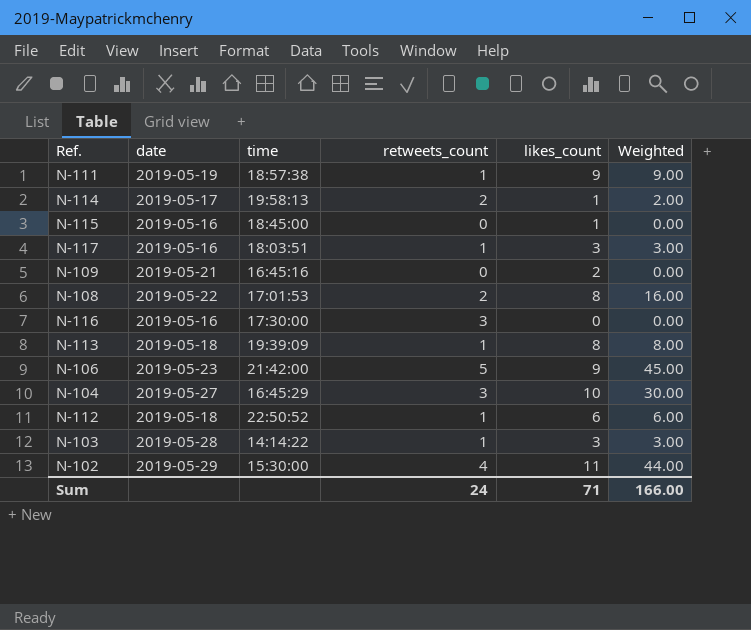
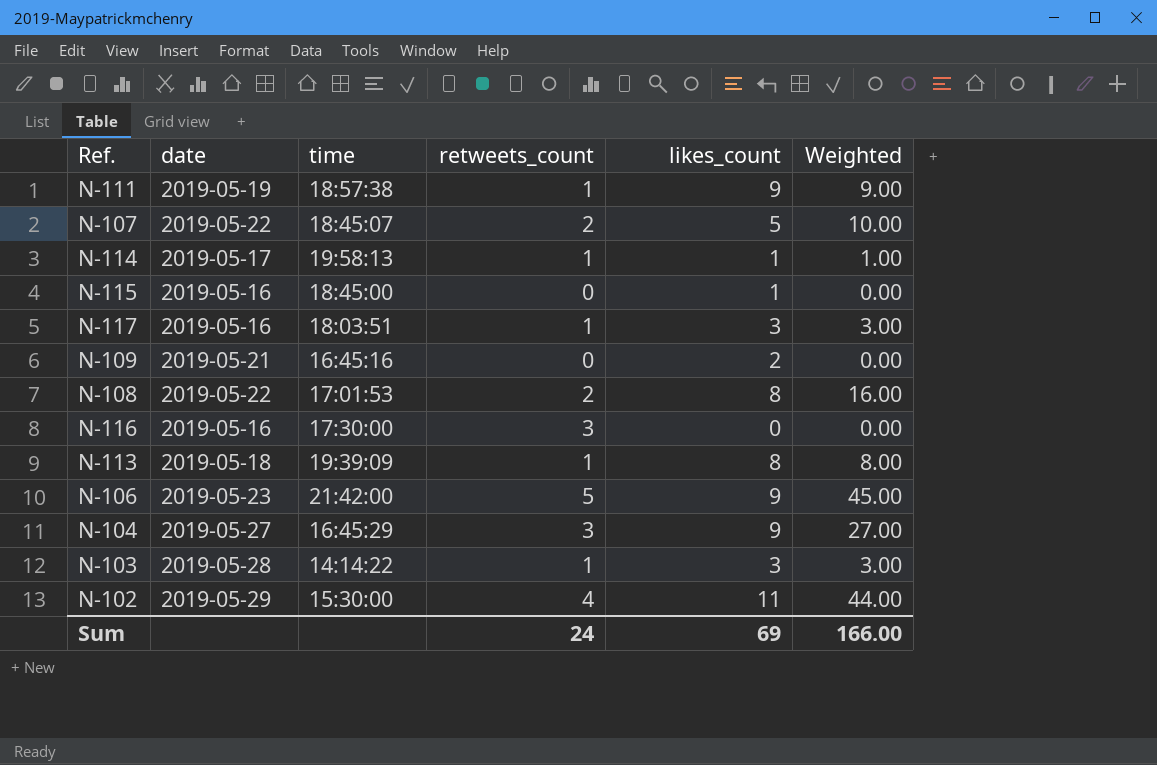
row N-112: 2019-05-18 | 22:50:52 | 1 | 6 | 6.00 -> none
row N-107: none -> 2019-05-22 | 18:45:07 | 2 | 5 | 10.00
N-114 | retweets_count: 2 -> 1
N-114 | Weighted: 2.00 -> 1.00
N-104 | likes_count: 10 -> 9
N-104 | Weighted: 30.00 -> 27.00
Sum | likes_count: 71 -> 69

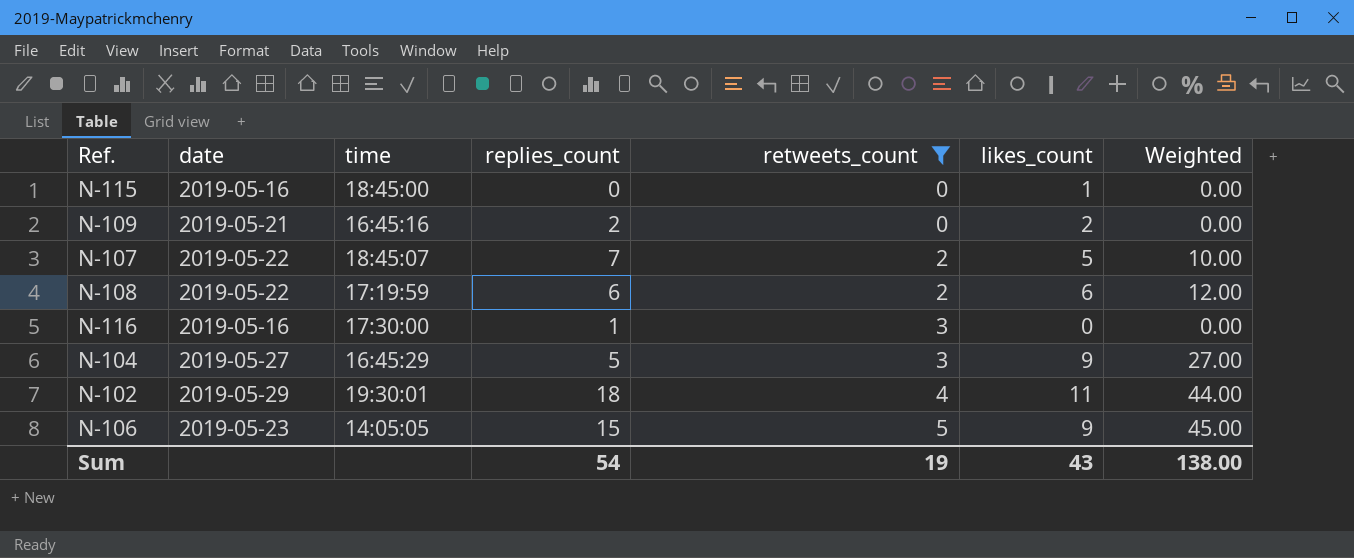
filter: none -> retweets_count != 1
row order: none -> retweets_count ascending
column replies_count | position: none -> 4
N-108 | time: 17:01:53 -> 17:19:59
N-108 | likes_count: 8 -> 6
N-108 | Weighted: 16.00 -> 12.00
N-102 | time: 15:30:00 -> 19:30:01
N-106 | time: 21:42:00 -> 14:05:05
Sum | retweets_count: 24 -> 19
Sum | likes_count: 69 -> 43
Sum | Weighted: 166.00 -> 138.00

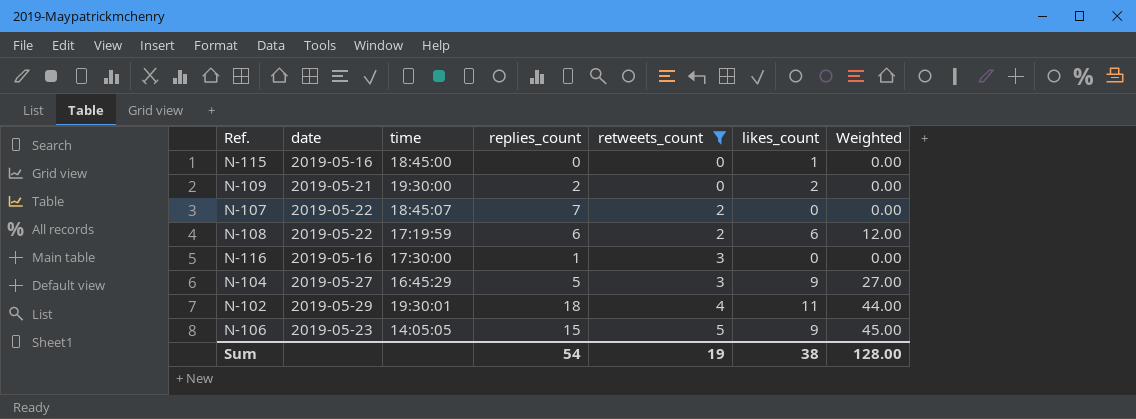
N-109 | time: 16:45:16 -> 19:30:00
N-107 | likes_count: 5 -> 0
N-107 | Weighted: 10.00 -> 0.00
Sum | likes_count: 43 -> 38
Sum | Weighted: 138.00 -> 128.00

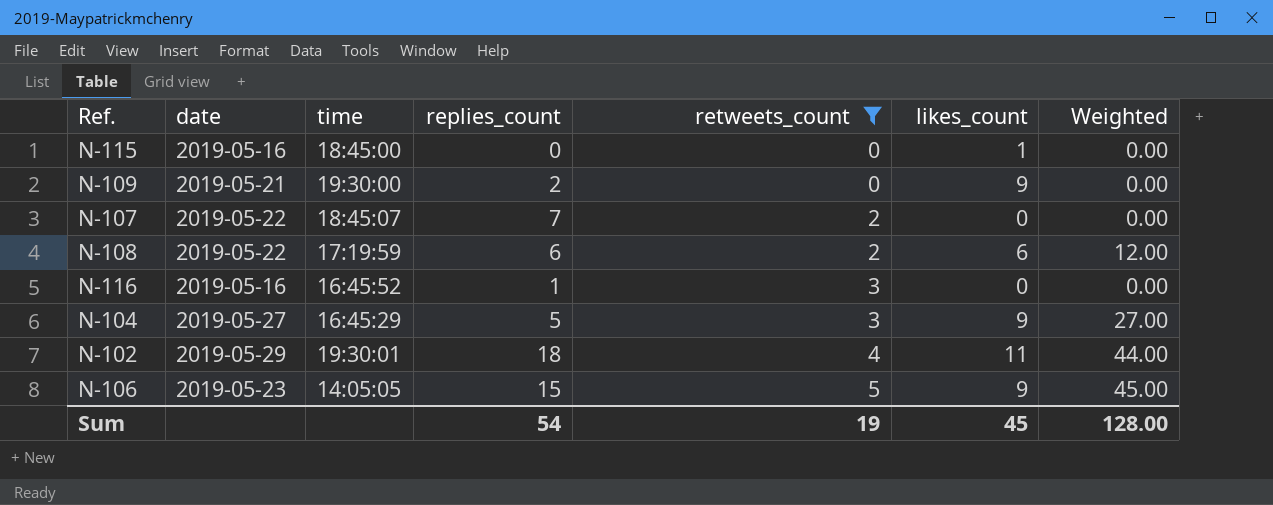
N-109 | likes_count: 2 -> 9
N-116 | time: 17:30:00 -> 16:45:52
Sum | likes_count: 38 -> 45

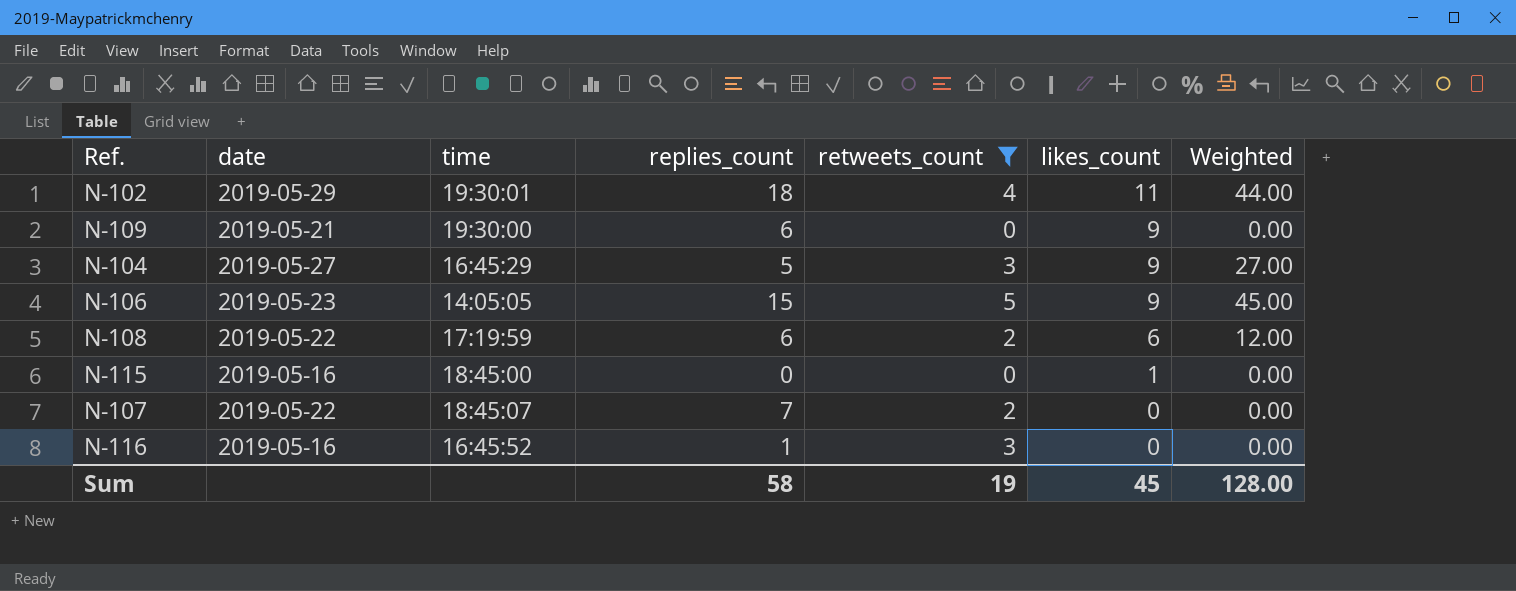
row order: retweets_count ascending -> likes_count descending
N-109 | replies_count: 2 -> 6
Sum | replies_count: 54 -> 58

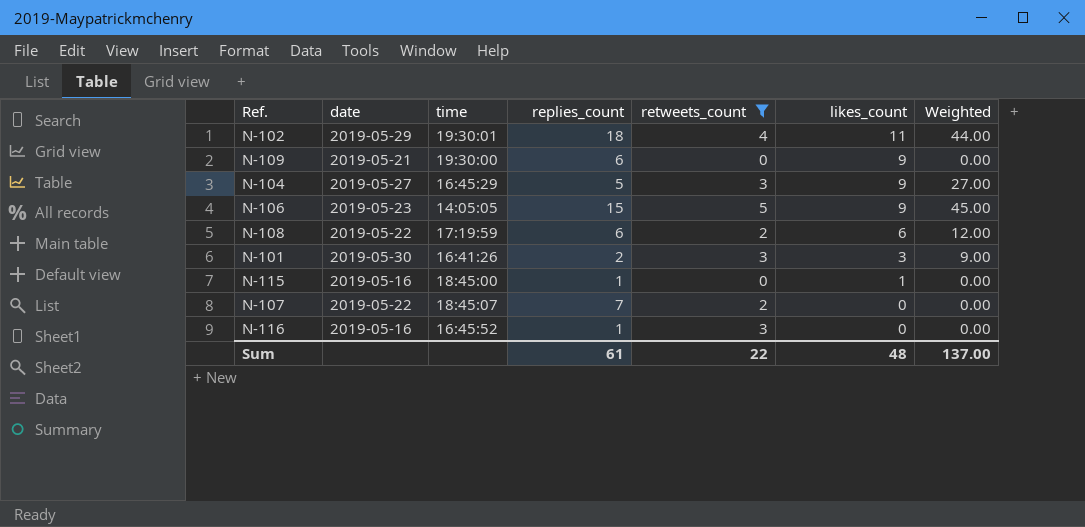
row N-101: none -> 2019-05-30 | 16:41:26 | 2 | 3 | 3 | 9.00
N-115 | replies_count: 0 -> 1
Sum | replies_count: 58 -> 61
Sum | retweets_count: 19 -> 22
Sum | likes_count: 45 -> 48
Sum | Weighted: 128.00 -> 137.00

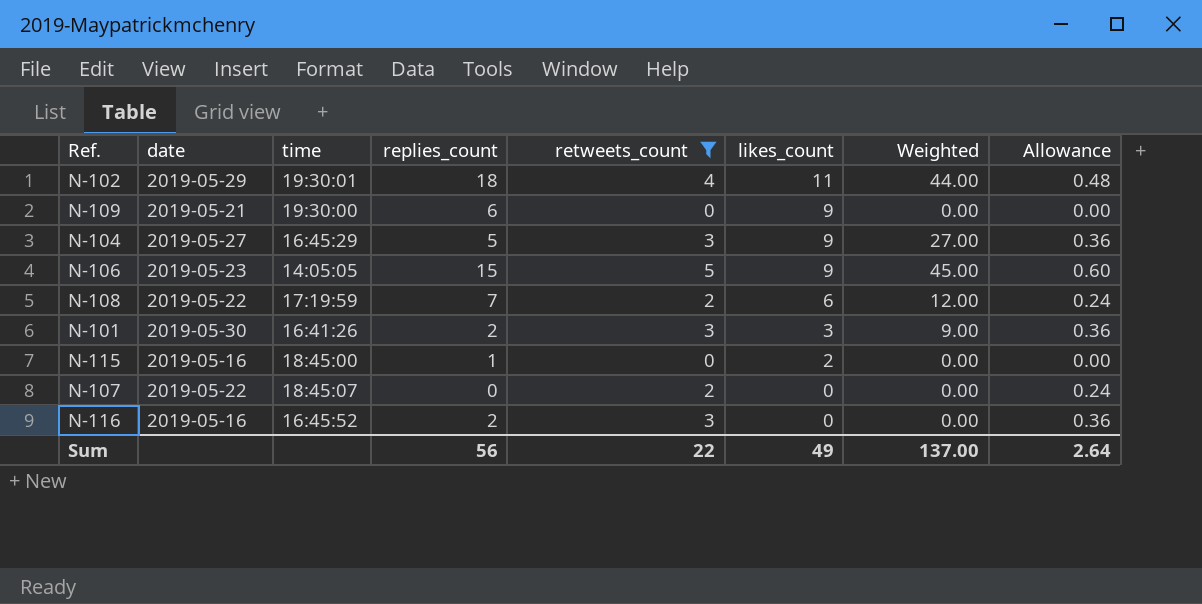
column Allowance | formula: none -> [retweets_count] * 0.12
N-108 | replies_count: 6 -> 7
N-115 | likes_count: 1 -> 2
N-107 | replies_count: 7 -> 0
N-116 | replies_count: 1 -> 2
Sum | replies_count: 61 -> 56
Sum | likes_count: 48 -> 49

